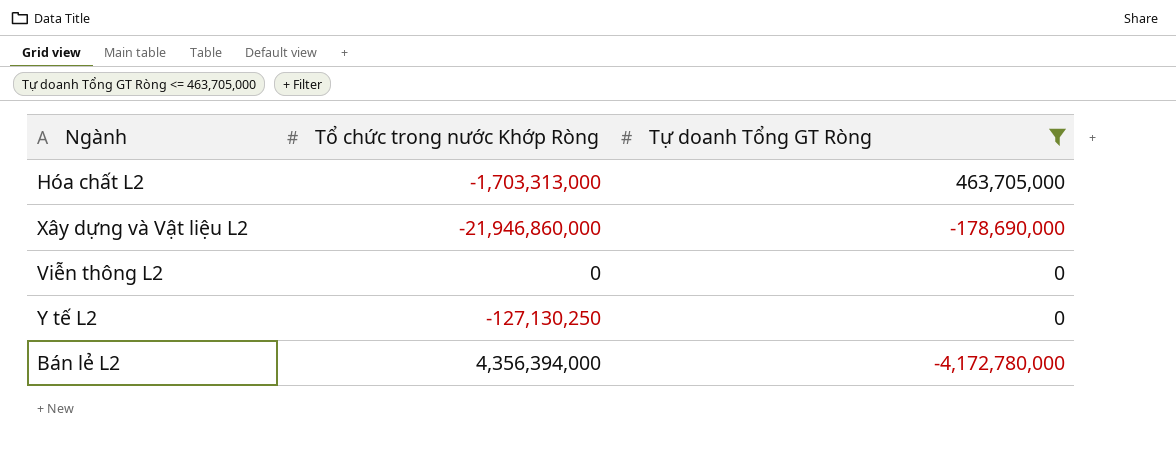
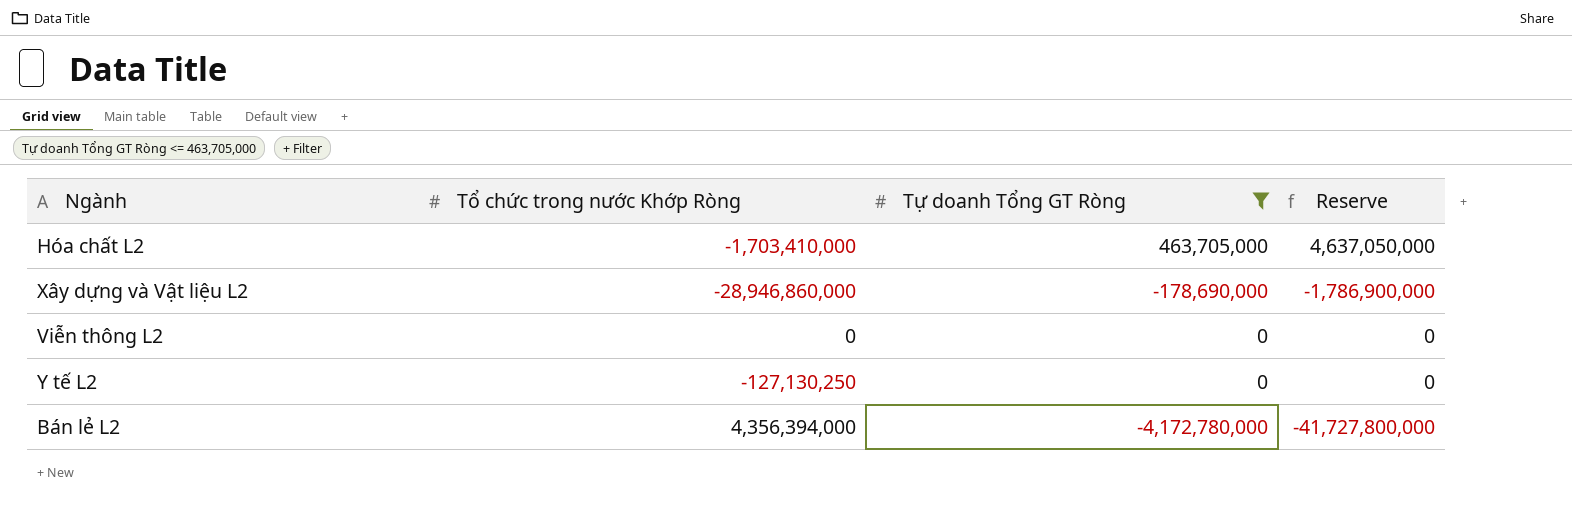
column Reserve | formula: none -> [Tự doanh Tổng GT Ròng] * 10
Hóa chất L2 | Tổ chức trong nước Khớp Ròng: -1,703,313,000 -> -1,703,410,000
Xây dựng và Vật liệu L2 | Tổ chức trong nước Khớp Ròng: -21,946,860,000 -> -28,946,860,000

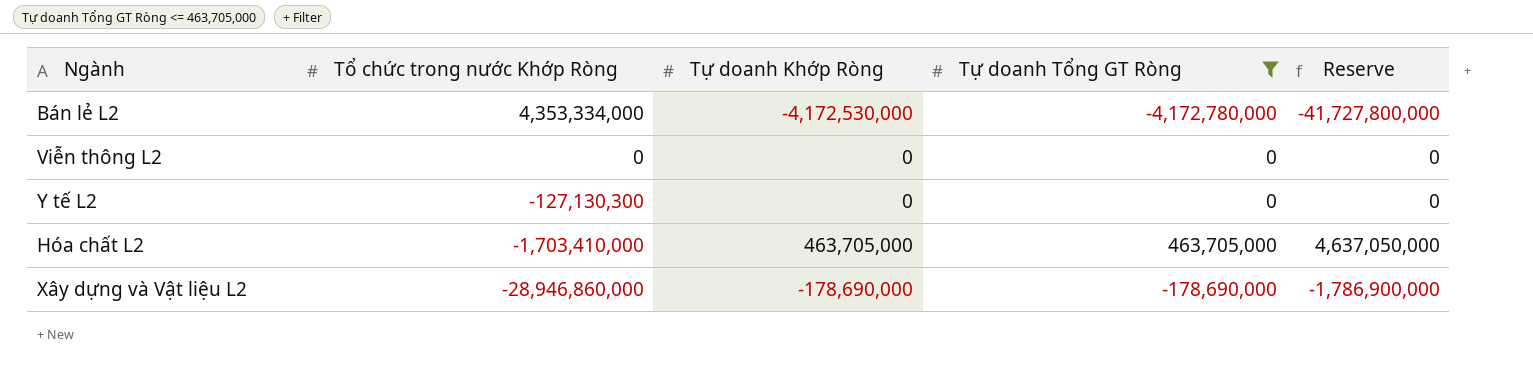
row order: none -> Tổ chức trong nước Khớp Ròng descending
column Tự doanh Khớp Ròng | position: none -> 3
Bán lẻ L2 | Tổ chức trong nước Khớp Ròng: 4,356,394,000 -> 4,353,334,000
Y tế L2 | Tổ chức trong nước Khớp Ròng: -127,130,250 -> -127,130,300

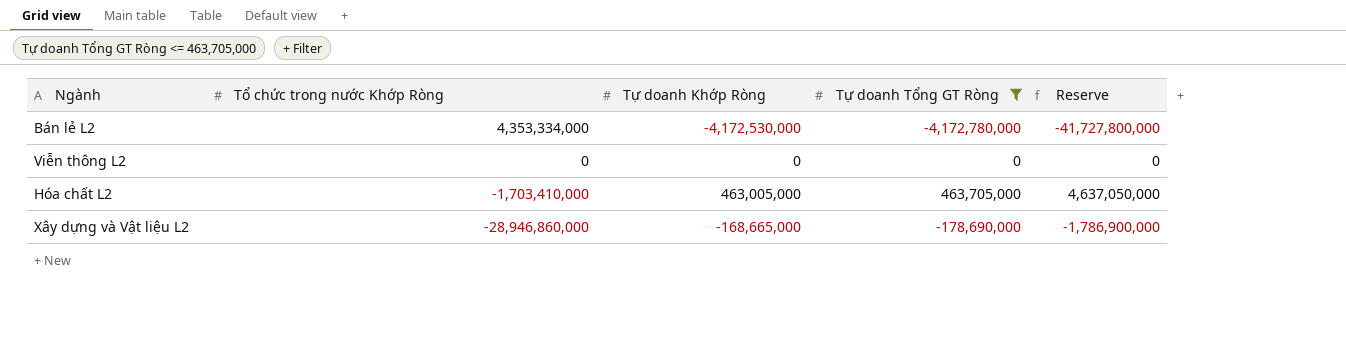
row Y tế L2: -127,130,300 | 0 | 0 | 0 -> none
Hóa chất L2 | Tự doanh Khớp Ròng: 463,705,000 -> 463,005,000
Xây dựng và Vật liệu L2 | Tự doanh Khớp Ròng: -178,690,000 -> -168,665,000

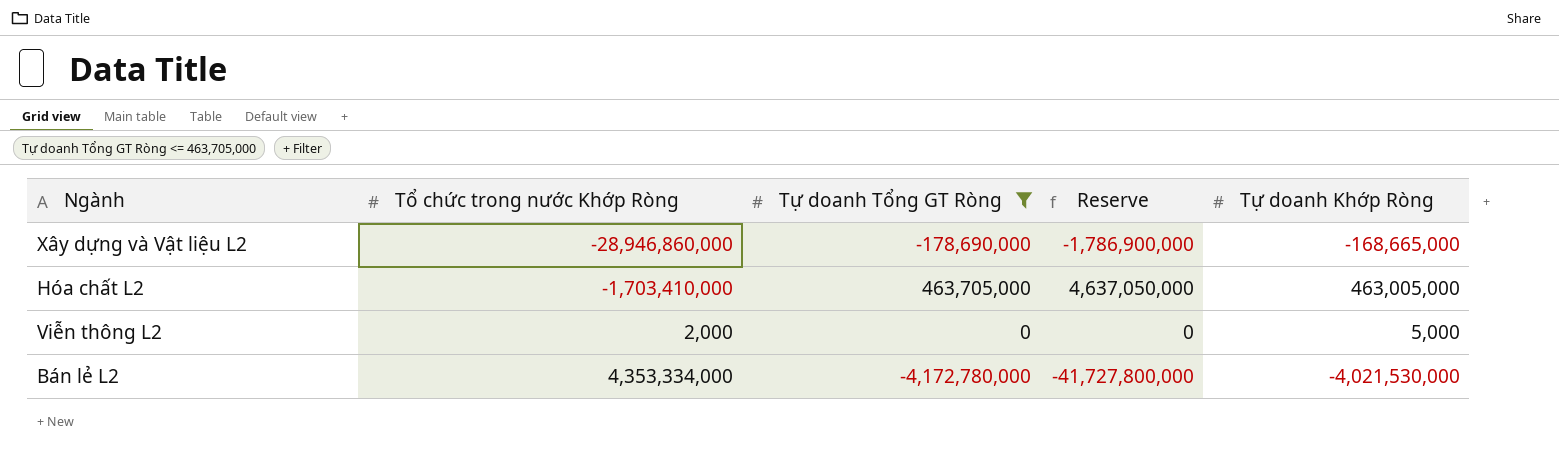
row order: Tổ chức trong nước Khớp Ròng descending -> Tổ chức trong nước Khớp Ròng ascending
column Tự doanh Khớp Ròng | position: 3 -> 5
Viễn thông L2 | Tổ chức trong nước Khớp Ròng: 0 -> 2,000
Viễn thông L2 | Tự doanh Khớp Ròng: 0 -> 5,000
Bán lẻ L2 | Tự doanh Khớp Ròng: -4,172,530,000 -> -4,021,530,000

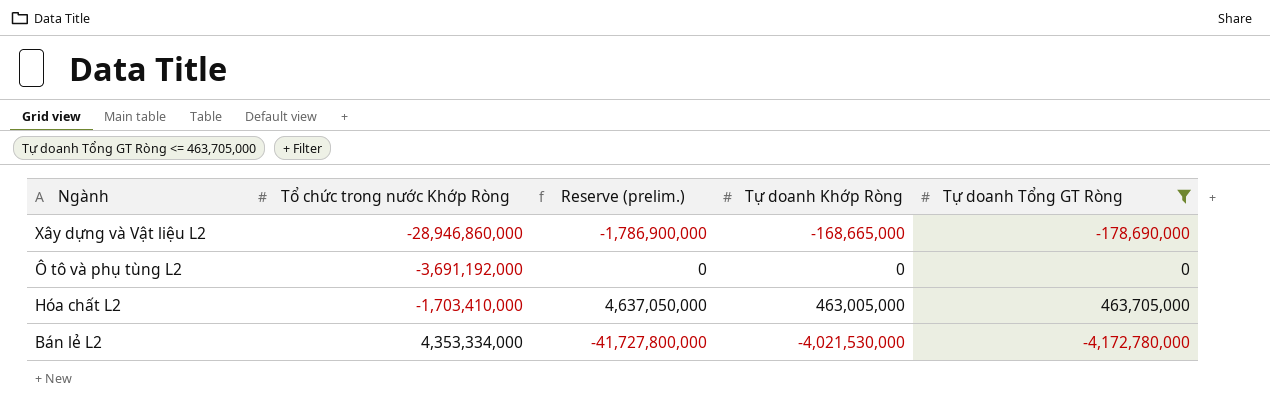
column name: Reserve -> Reserve (prelim.)
column Tự doanh Tổng GT Ròng | position: 3 -> 5
row Viễn thông L2: 2,000 | 0 | 0 | 5,000 -> none
row Ô tô và phụ tùng L2: none -> -3,691,192,000 | 0 | 0 | 0

